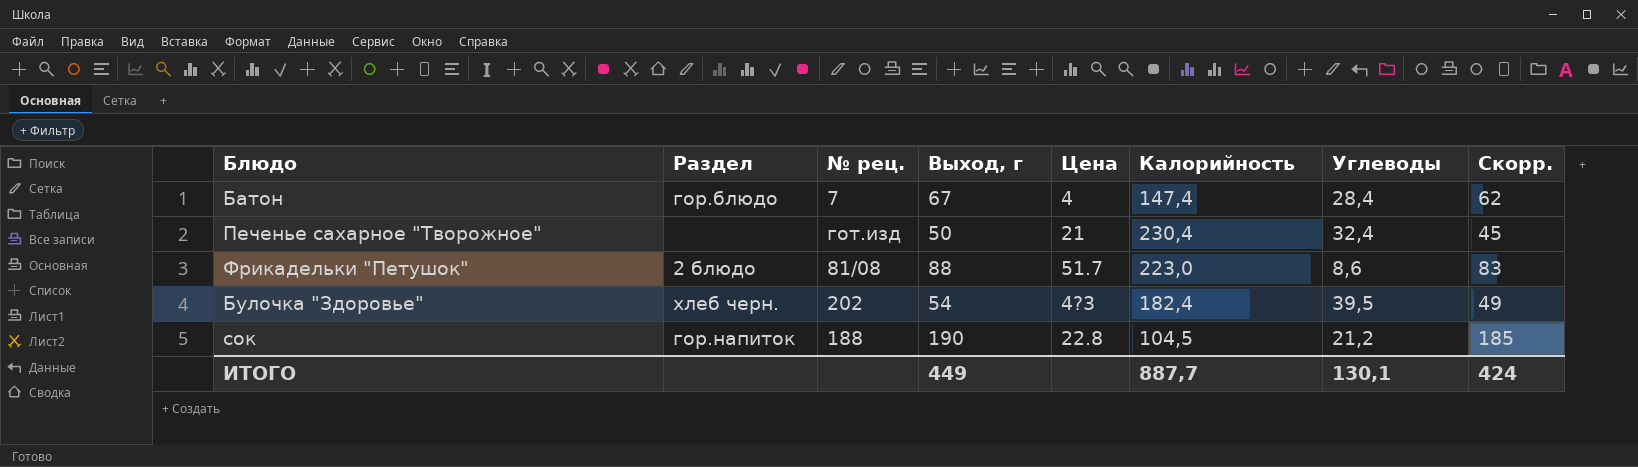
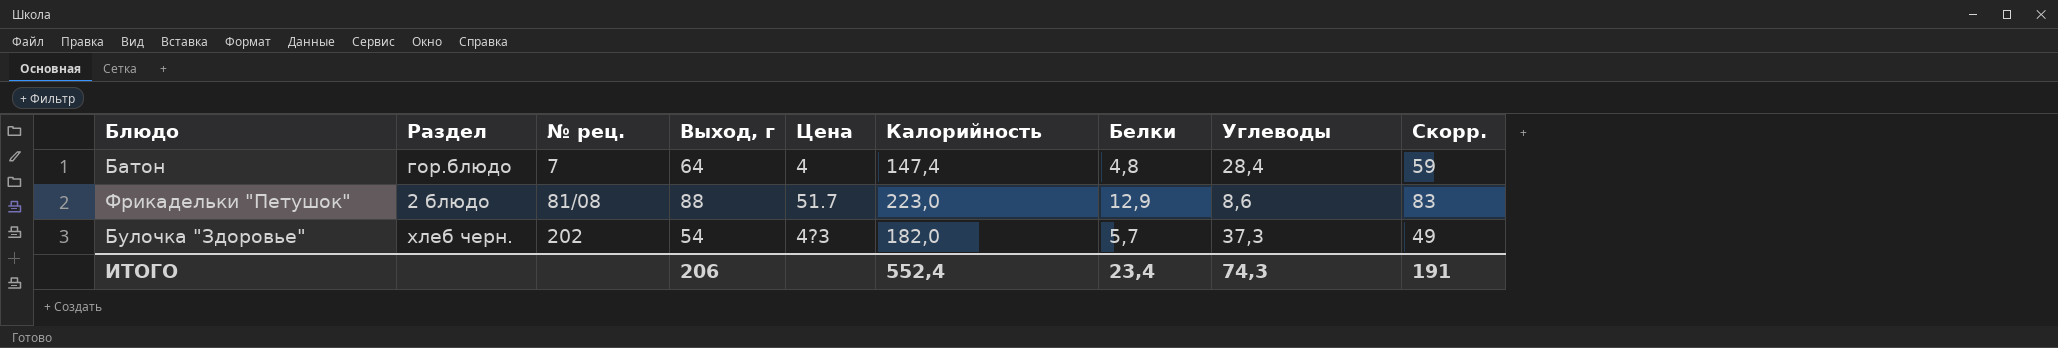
column Белки | position: none -> 7
row Печенье сахарное "Творожное": none | гот.изд | 50 | 21 | 230,4 | 32,4 | 45 -> none
row сок: гор.напиток | 188 | 190 | 22.8 | 104,5 | 21,2 | 185 -> none
Батон | Выход, г: 67 -> 64
Батон | Скорр.: 62 -> 59
Булочка "Здоровье" | Калорийность: 182,4 -> 182,0
Булочка "Здоровье" | Углеводы: 39,5 -> 37,3
ИТОГО | Выход, г: 449 -> 206
ИТОГО | Калорийность: 887,7 -> 552,4
ИТОГО | Углеводы: 130,1 -> 74,3
ИТОГО | Скорр.: 424 -> 191

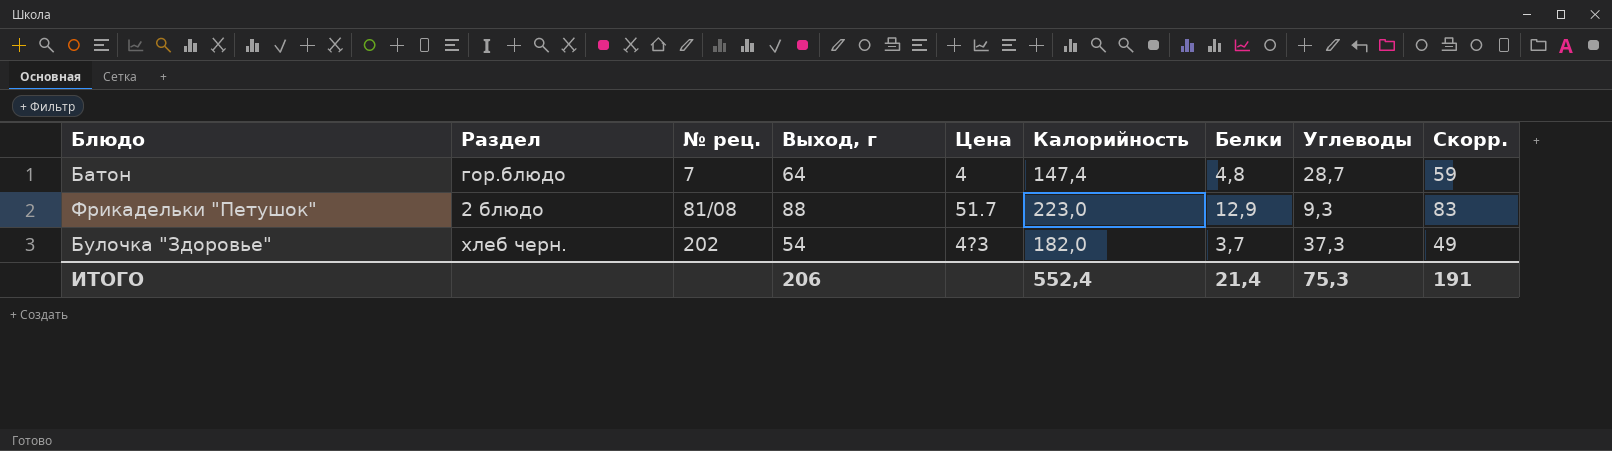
Батон | Углеводы: 28,4 -> 28,7
Фрикадельки "Петушок" | Углеводы: 8,6 -> 9,3
Булочка "Здоровье" | Белки: 5,7 -> 3,7
ИТОГО | Белки: 23,4 -> 21,4
ИТОГО | Углеводы: 74,3 -> 75,3

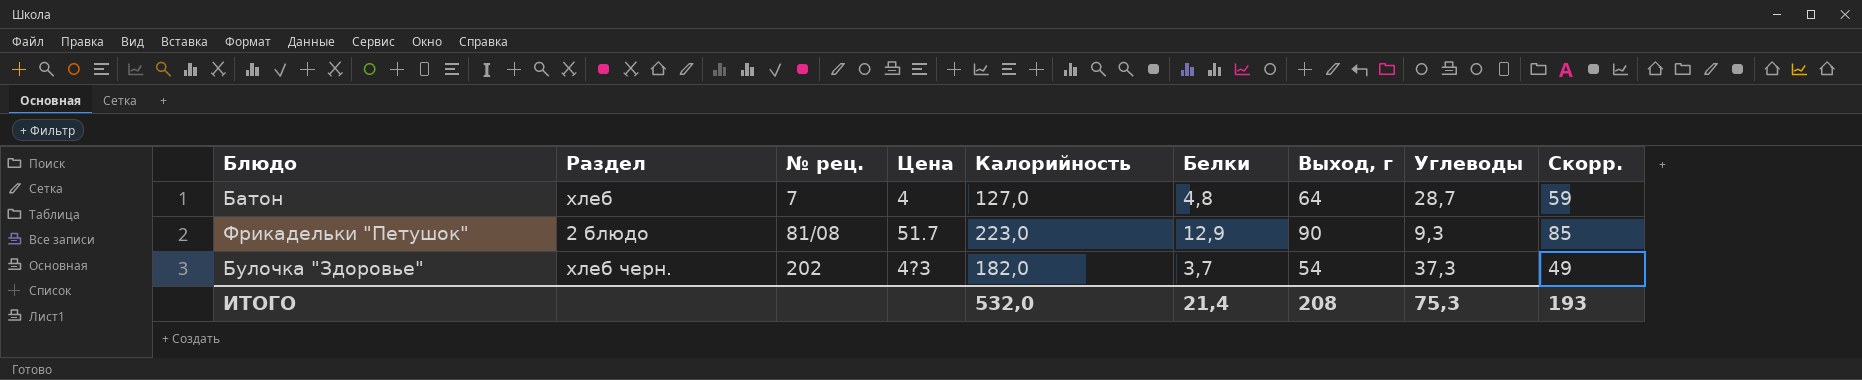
column Выход, г | position: 4 -> 7
Батон | Раздел: гор.блюдо -> хлеб
Батон | Калорийность: 147,4 -> 127,0
Фрикадельки "Петушок" | Выход, г: 88 -> 90
Фрикадельки "Петушок" | Скорр.: 83 -> 85
ИТОГО | Калорийность: 552,4 -> 532,0
ИТОГО | Выход, г: 206 -> 208
ИТОГО | Скорр.: 191 -> 193

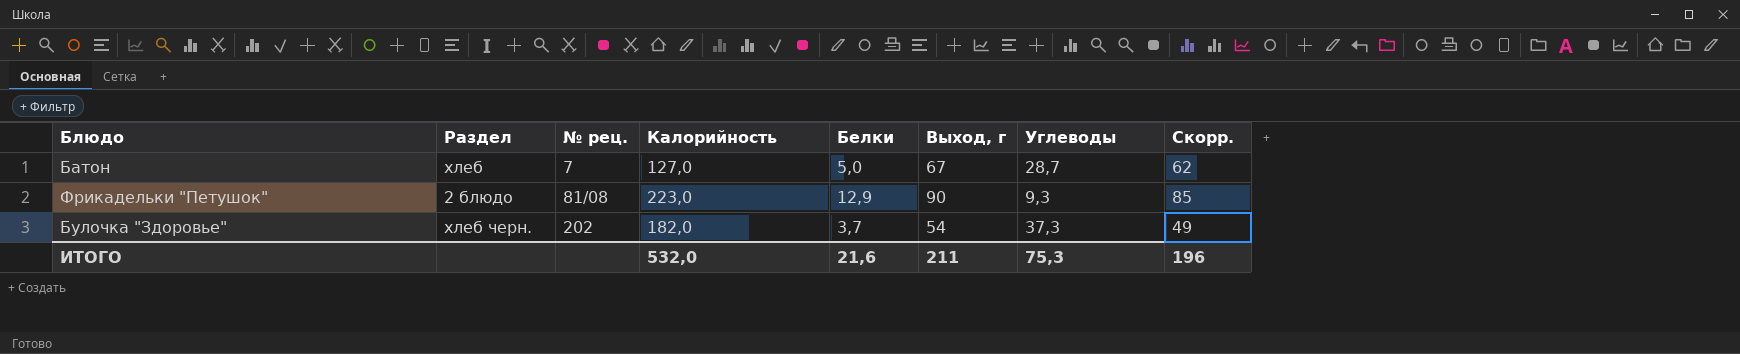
column Цена | position: 4 -> none
Батон | Белки: 4,8 -> 5,0
Батон | Выход, г: 64 -> 67
Батон | Скорр.: 59 -> 62
ИТОГО | Белки: 21,4 -> 21,6
ИТОГО | Выход, г: 208 -> 211
ИТОГО | Скорр.: 193 -> 196

